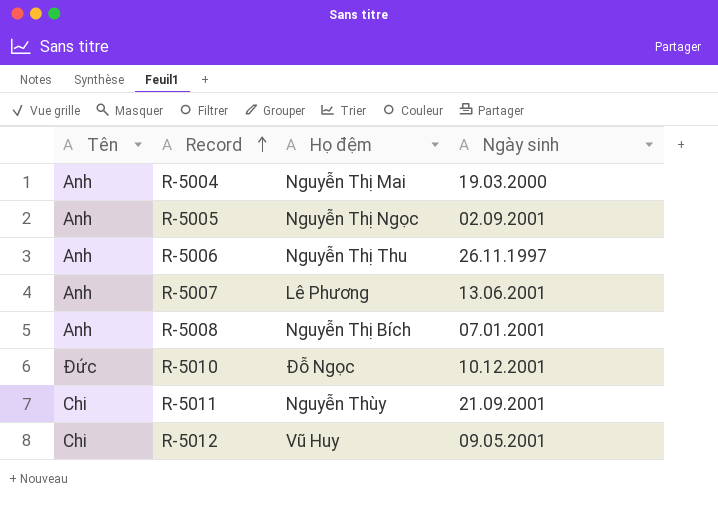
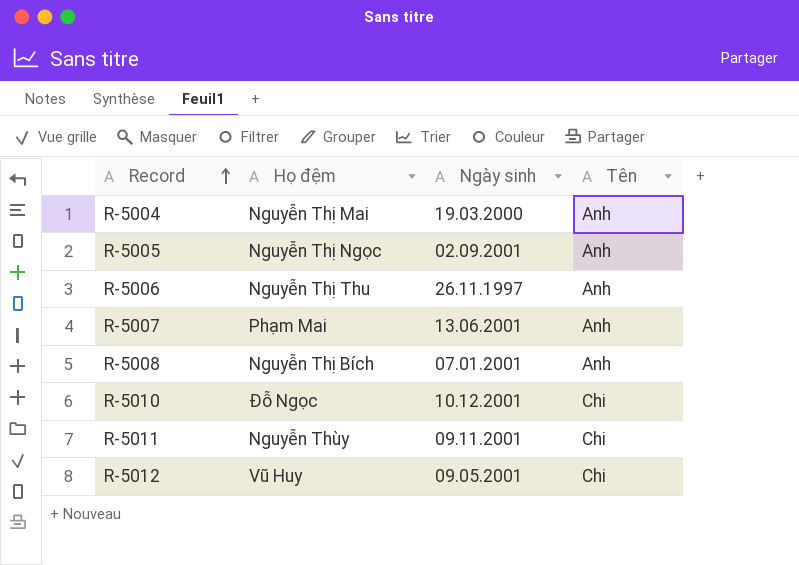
column Tên | position: 1 -> 4
R-5007 | Họ đệm: Lê Phương -> Phạm Mai
R-5010 | Tên: Đức -> Chi
R-5011 | Ngày sinh: 21.09.2001 -> 09.11.2001

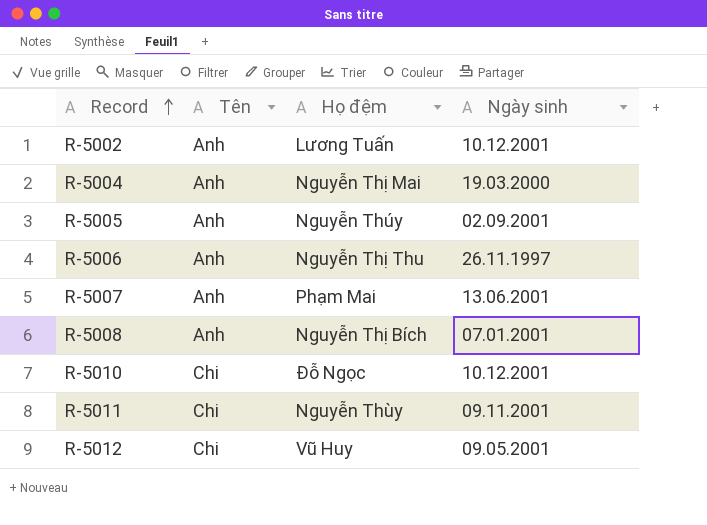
column Tên | position: 4 -> 2
row R-5002: none -> Anh | Lương Tuấn | 10.12.2001
R-5005 | Họ đệm: Nguyễn Thị Ngọc -> Nguyễn Thúy

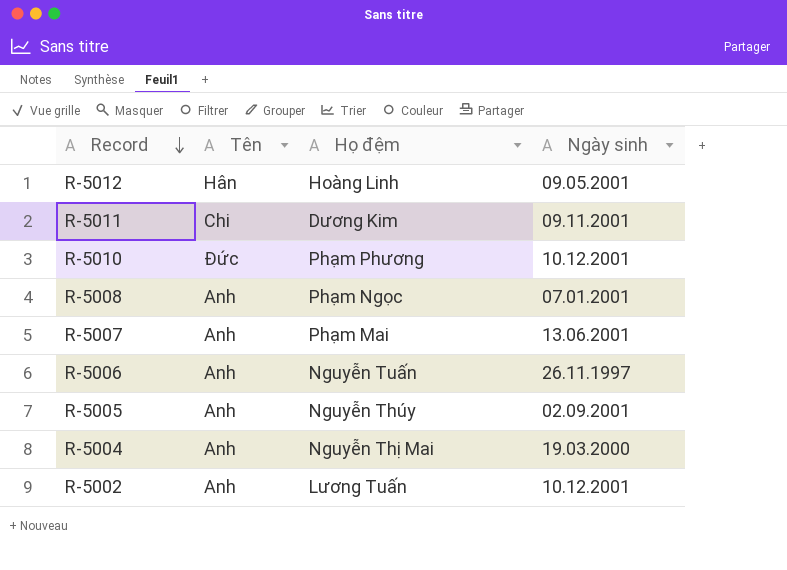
row order: Record ascending -> Record descending
R-5012 | Tên: Chi -> Hân
R-5012 | Họ đệm: Vũ Huy -> Hoàng Linh
R-5011 | Họ đệm: Nguyễn Thùy -> Dương Kim
R-5010 | Tên: Chi -> Đức
R-5010 | Họ đệm: Đỗ Ngọc -> Phạm Phương
R-5008 | Họ đệm: Nguyễn Thị Bích -> Phạm Ngọc
R-5006 | Họ đệm: Nguyễn Thị Thu -> Nguyễn Tuấn

